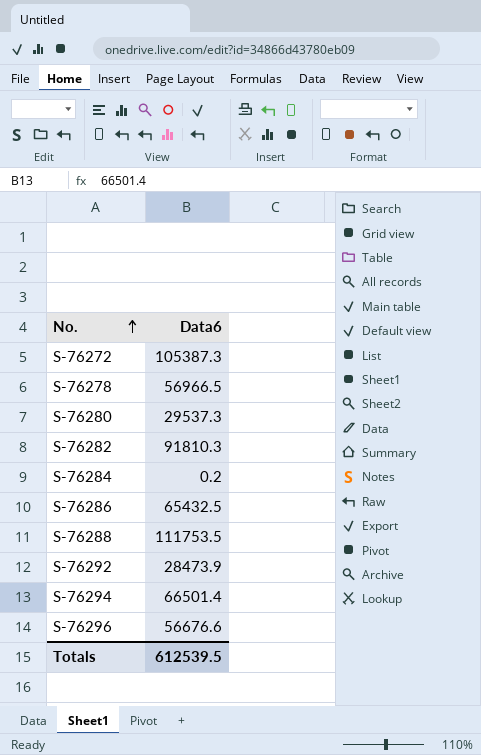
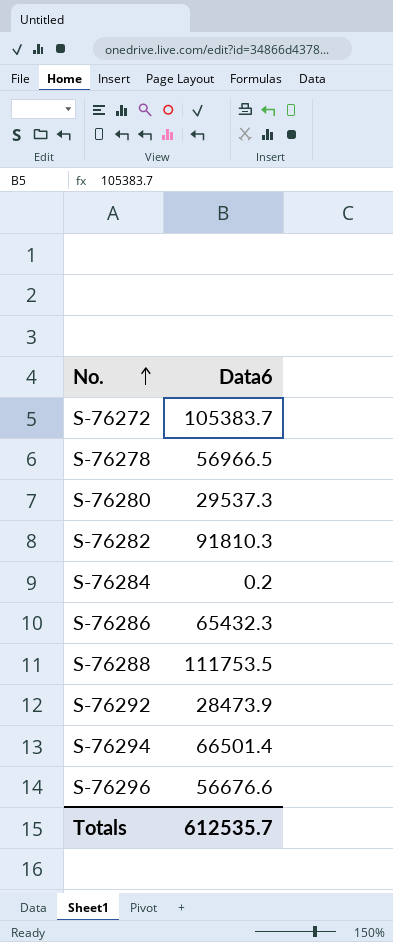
S-76272 | Data6: 105387.3 -> 105383.7
S-76286 | Data6: 65432.5 -> 65432.3
Totals | Data6: 612539.5 -> 612535.7

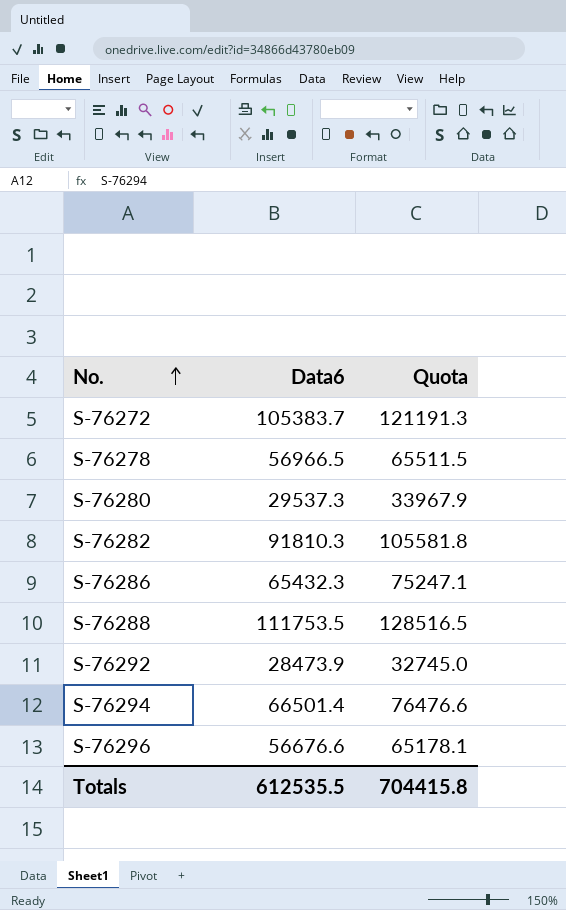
column Quota | formula: none -> [Data6] * 1.15
row S-76284: 0.2 -> none
Totals | Data6: 612535.7 -> 612535.5

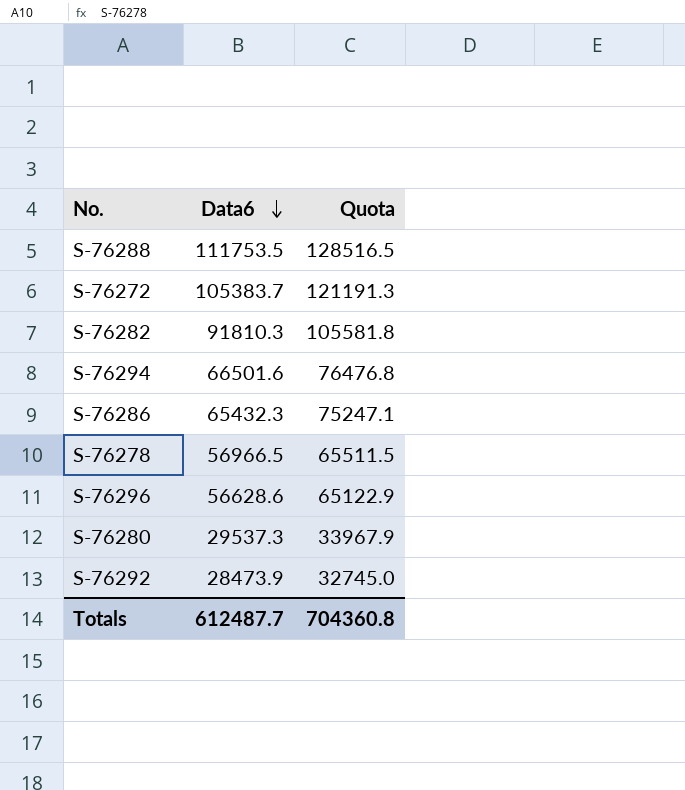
row order: No. ascending -> Data6 descending
S-76294 | Data6: 66501.4 -> 66501.6
S-76294 | Quota: 76476.6 -> 76476.8
S-76296 | Data6: 56676.6 -> 56628.6
S-76296 | Quota: 65178.1 -> 65122.9
Totals | Data6: 612535.5 -> 612487.7
Totals | Quota: 704415.8 -> 704360.8

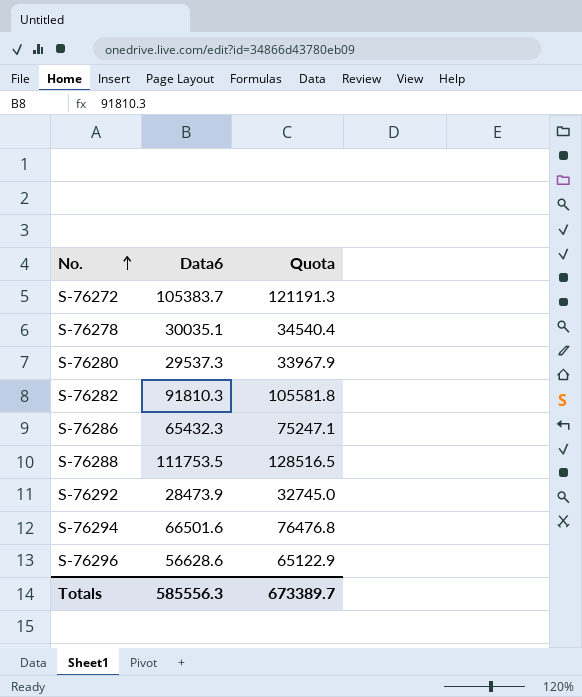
row order: Data6 descending -> No. ascending
S-76278 | Data6: 56966.5 -> 30035.1
S-76278 | Quota: 65511.5 -> 34540.4
Totals | Data6: 612487.7 -> 585556.3
Totals | Quota: 704360.8 -> 673389.7

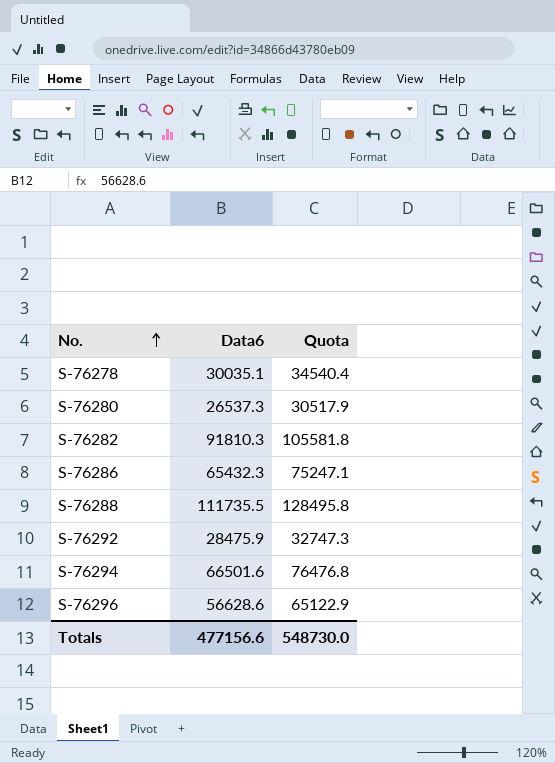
row S-76272: 105383.7 | 121191.3 -> none
S-76280 | Data6: 29537.3 -> 26537.3
S-76280 | Quota: 33967.9 -> 30517.9
S-76288 | Data6: 111753.5 -> 111735.5
S-76288 | Quota: 128516.5 -> 128495.8
S-76292 | Data6: 28473.9 -> 28475.9
S-76292 | Quota: 32745.0 -> 32747.3
Totals | Data6: 585556.3 -> 477156.6
Totals | Quota: 673389.7 -> 548730.0

